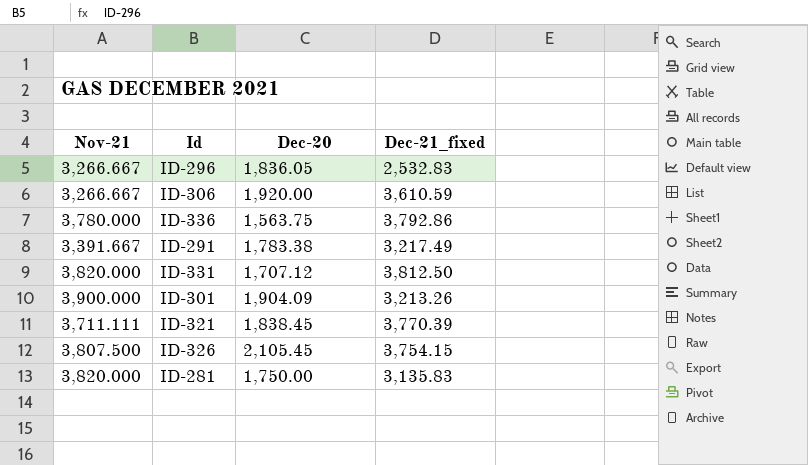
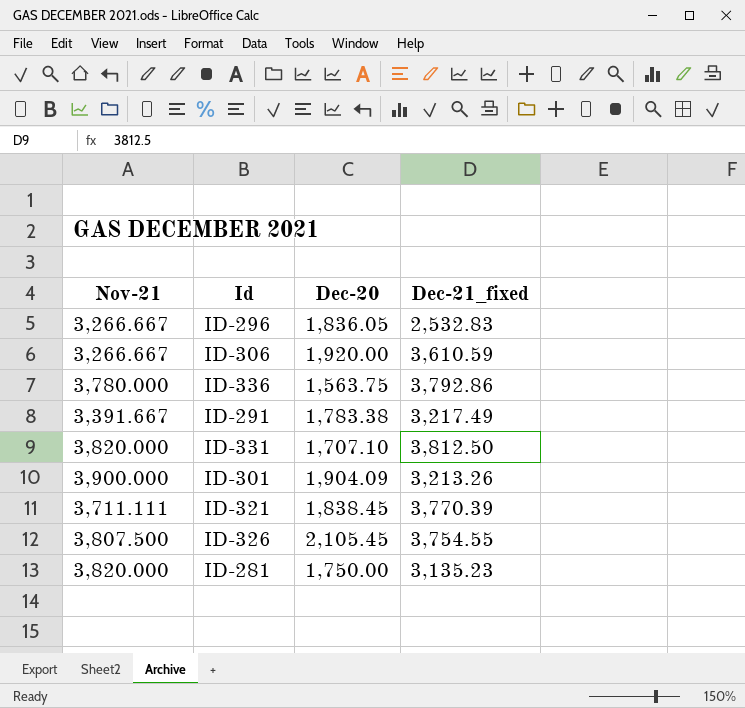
ID-331 | Dec-20: 1,707.12 -> 1,707.10
ID-326 | Dec-21_fixed: 3,754.15 -> 3,754.55
ID-281 | Dec-21_fixed: 3,135.83 -> 3,135.23

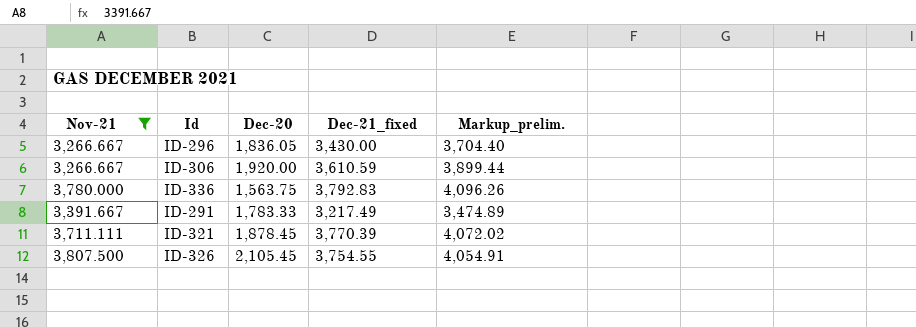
filter: none -> Nov-21 <= 3,807.500
column Markup_prelim. | formula: none -> [Dec-21_fixed] * 1.08
ID-296 | Dec-21_fixed: 2,532.83 -> 3,430.00
ID-336 | Dec-21_fixed: 3,792.86 -> 3,792.83
ID-291 | Dec-20: 1,783.38 -> 1,783.33
ID-321 | Dec-20: 1,838.45 -> 1,878.45

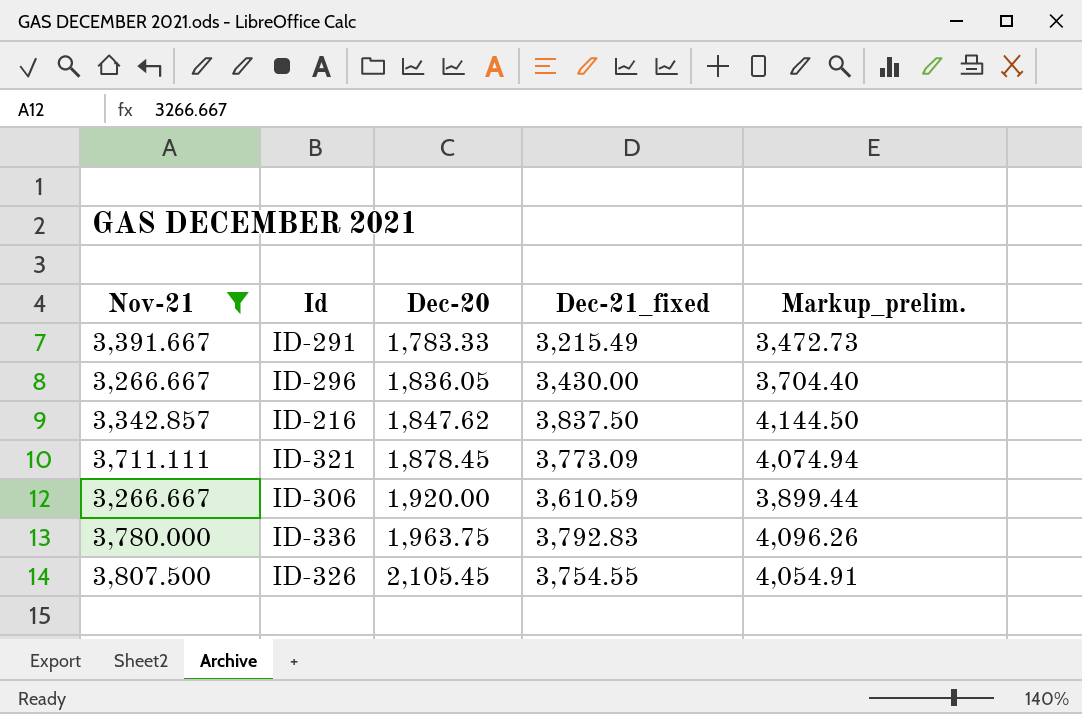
row order: none -> Dec-20 ascending
ID-291 | Dec-21_fixed: 3,217.49 -> 3,215.49
ID-291 | Markup_prelim.: 3,474.89 -> 3,472.73
row ID-216: none -> 3,342.857 | 1,847.62 | 3,837.50 | 4,144.50
ID-321 | Dec-21_fixed: 3,770.39 -> 3,773.09
ID-321 | Markup_prelim.: 4,072.02 -> 4,074.94
ID-336 | Dec-20: 1,563.75 -> 1,963.75

